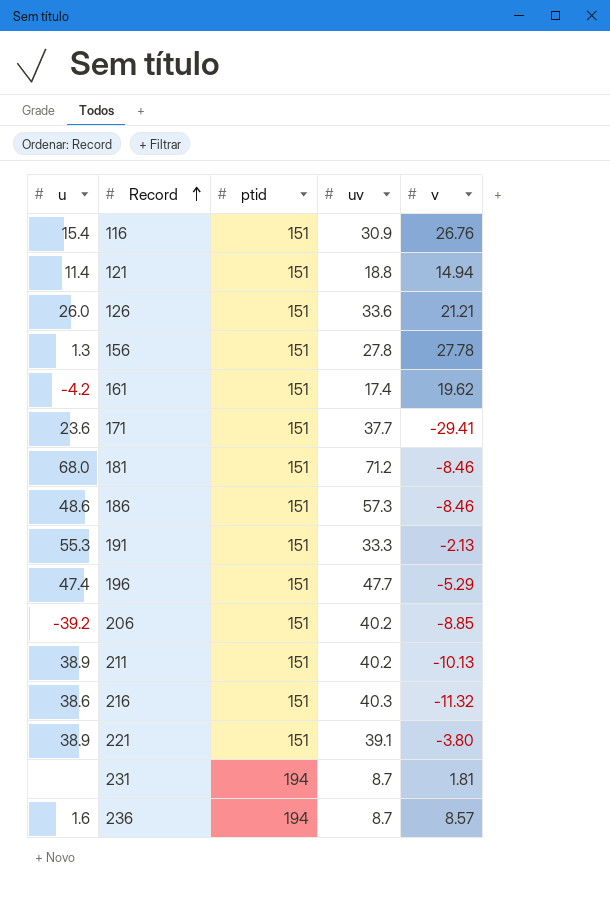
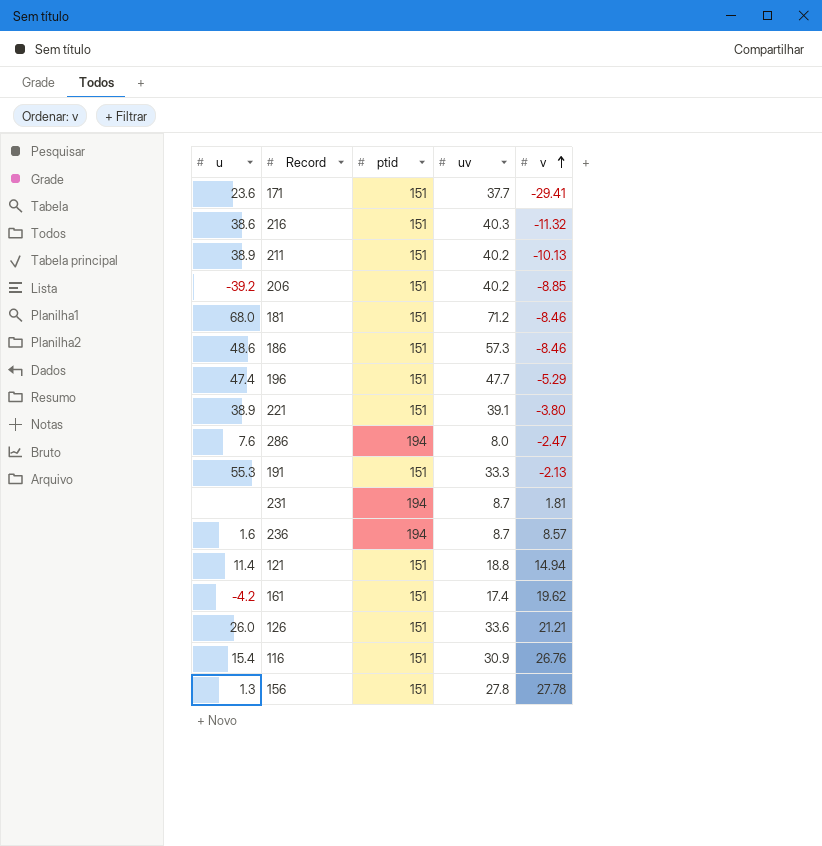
row order: Record ascending -> v ascending
row 286: none -> 7.6 | 194 | 8.0 | -2.47

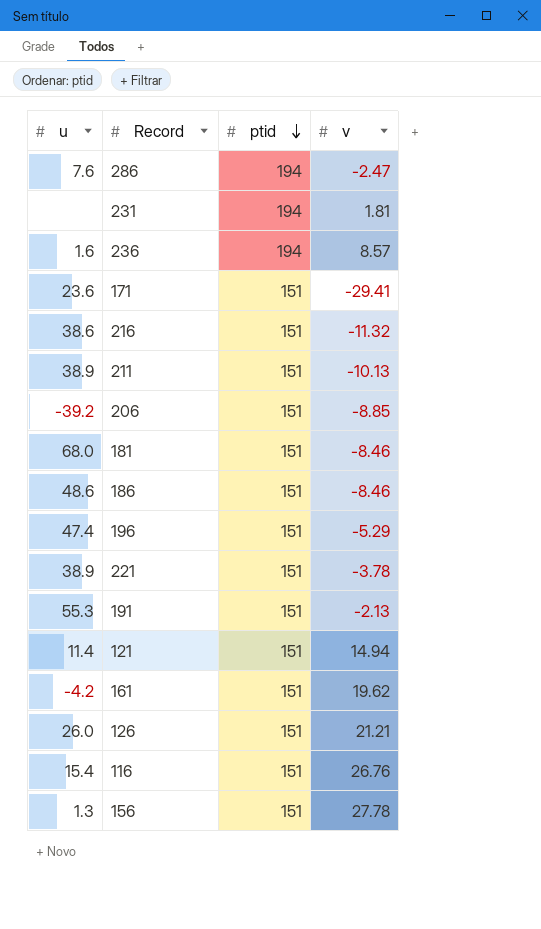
row order: v ascending -> ptid descending
column uv | position: 4 -> none
221 | v: -3.80 -> -3.78

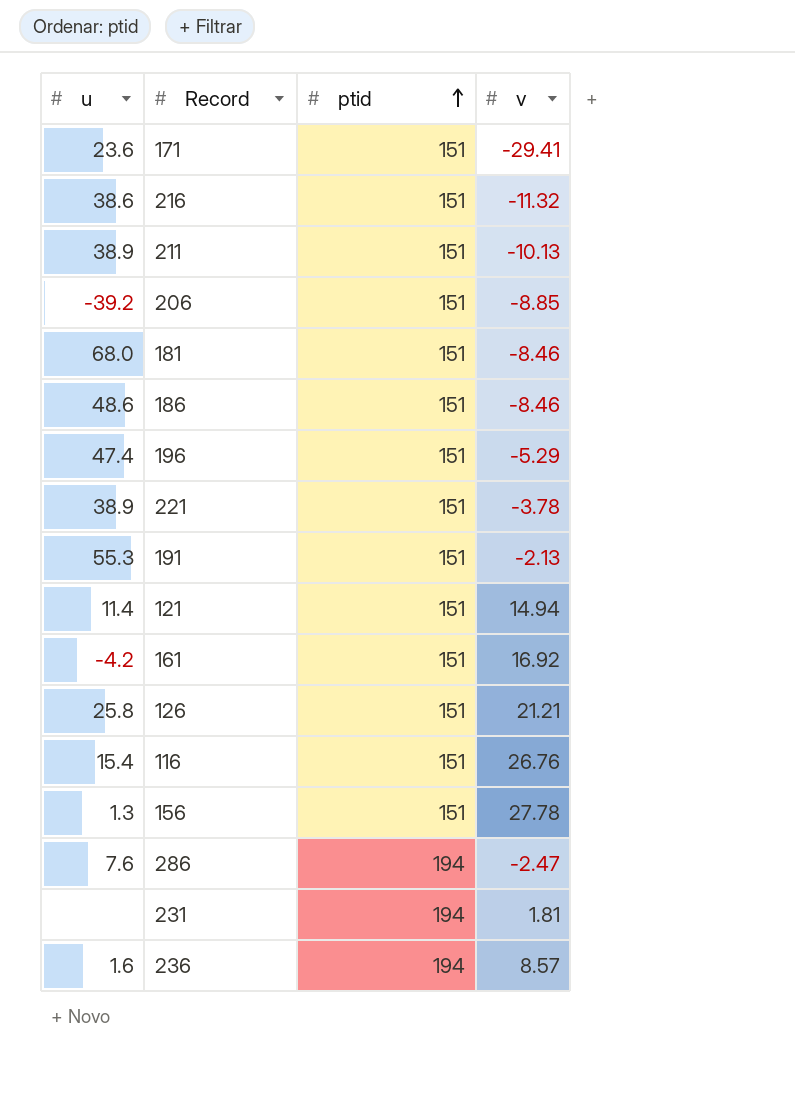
row order: ptid descending -> ptid ascending
161 | v: 19.62 -> 16.92
126 | u: 26.0 -> 25.8

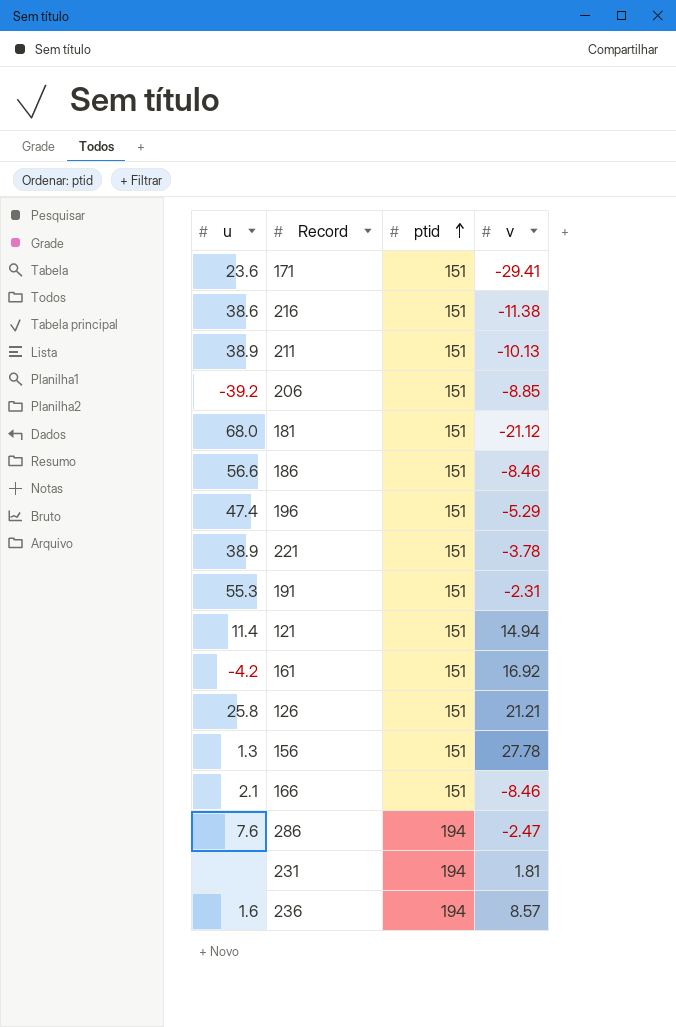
row 116: 15.4 | 151 | 26.76 -> none
216 | v: -11.32 -> -11.38
181 | v: -8.46 -> -21.12
186 | u: 48.6 -> 56.6
191 | v: -2.13 -> -2.31
row 166: none -> 2.1 | 151 | -8.46

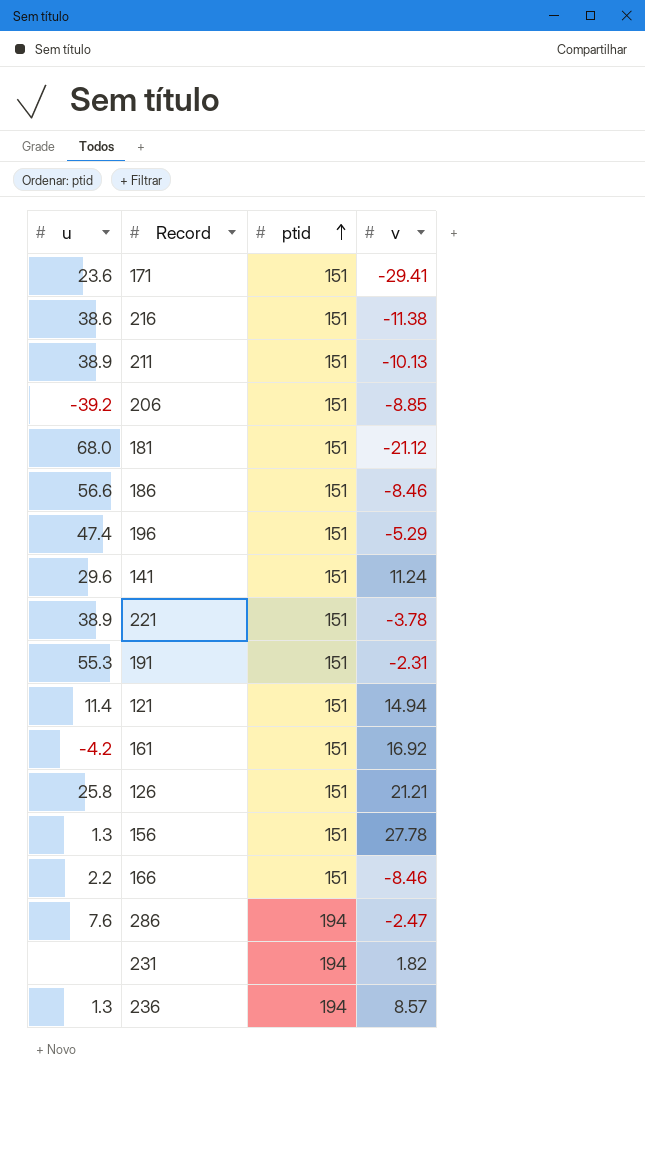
row 141: none -> 29.6 | 151 | 11.24
166 | u: 2.1 -> 2.2
231 | v: 1.81 -> 1.82
236 | u: 1.6 -> 1.3

